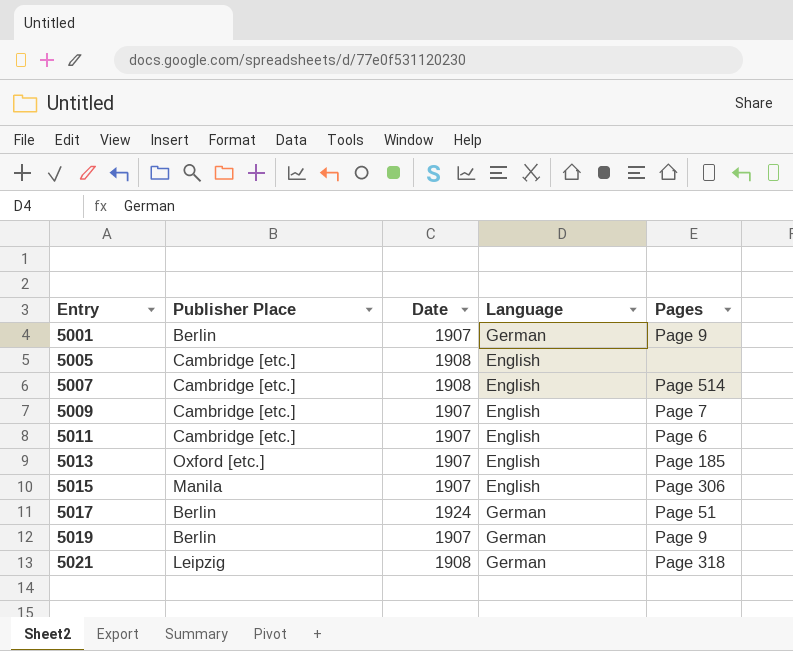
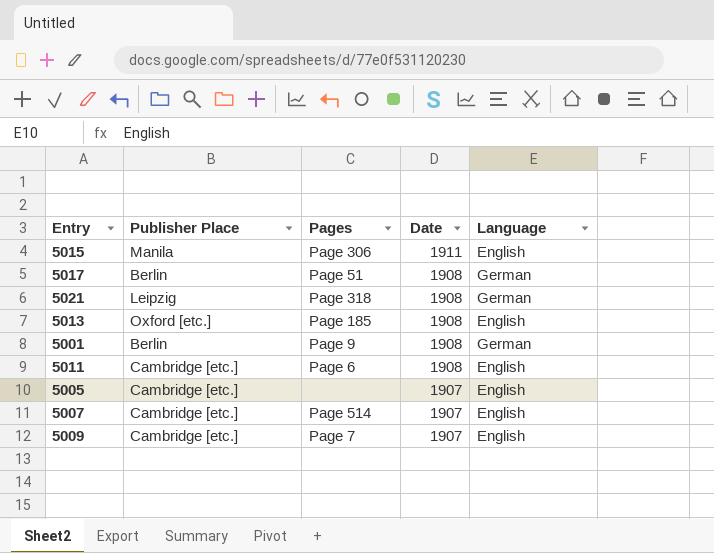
row order: Entry ascending -> Date descending
column Pages | position: 5 -> 3
row 5019: Berlin | 1907 | German | Page 9 -> none
5015 | Date: 1907 -> 1911
5017 | Date: 1924 -> 1908
5013 | Date: 1907 -> 1908
5001 | Date: 1907 -> 1908
5011 | Date: 1907 -> 1908
5005 | Date: 1908 -> 1907
5007 | Date: 1908 -> 1907

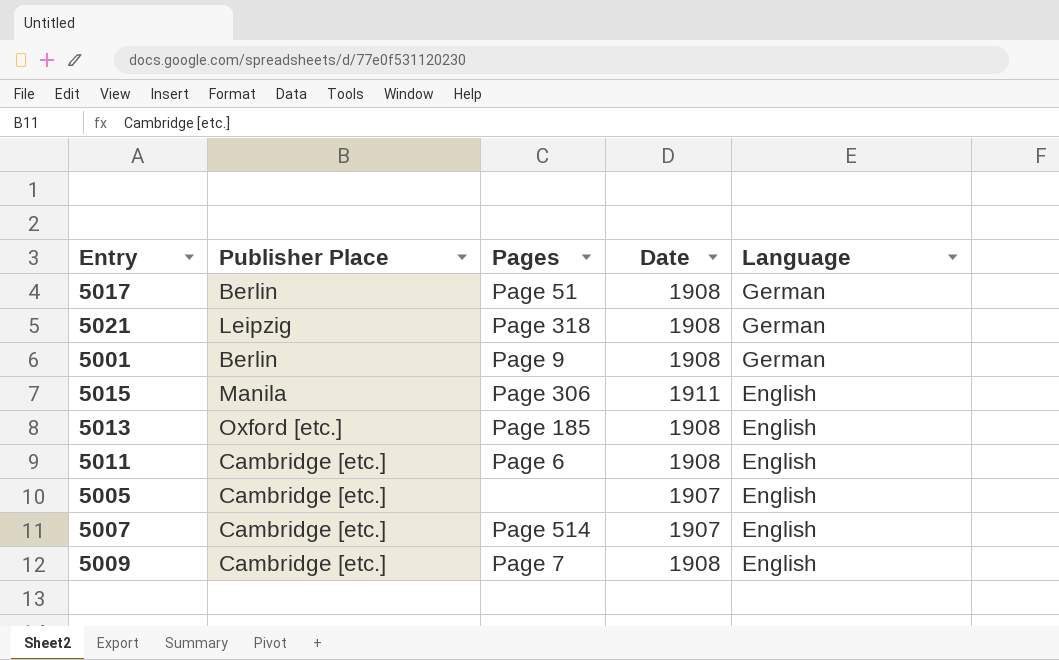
row order: Date descending -> Language descending
5009 | Date: 1907 -> 1908

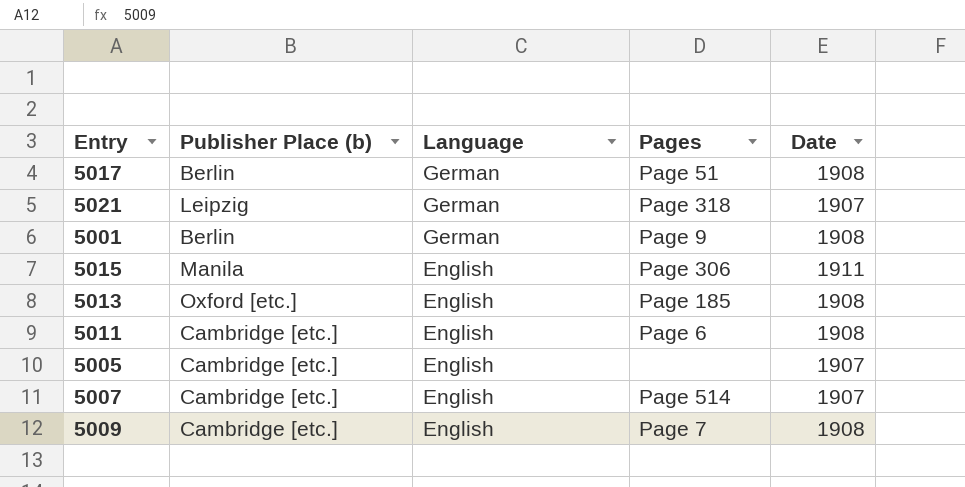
column name: Publisher Place -> Publisher Place (b)
column Language | position: 5 -> 3
5021 | Date: 1908 -> 1907

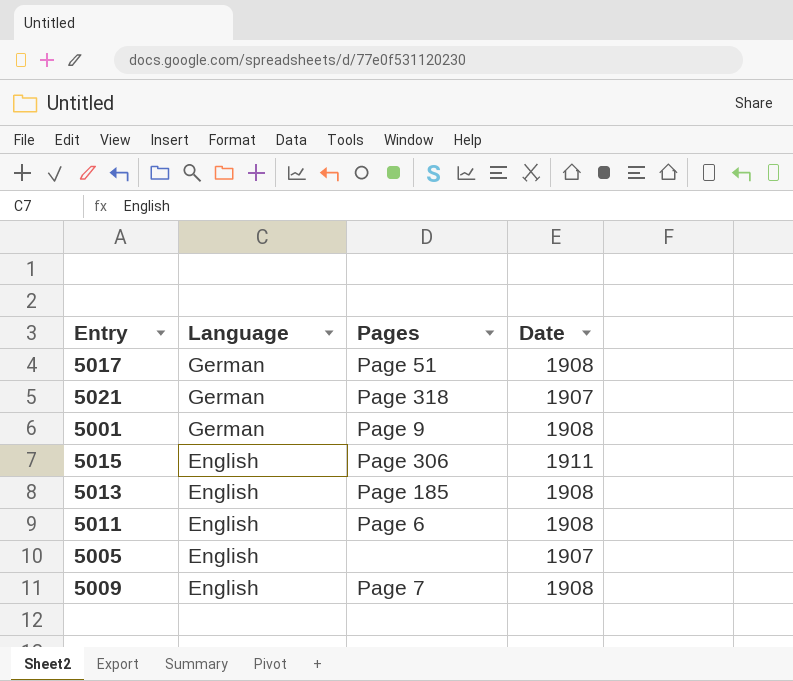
column Publisher Place (b) | position: 2 -> none
row 5007: Cambridge [etc.] | English | Page 514 | 1907 -> none

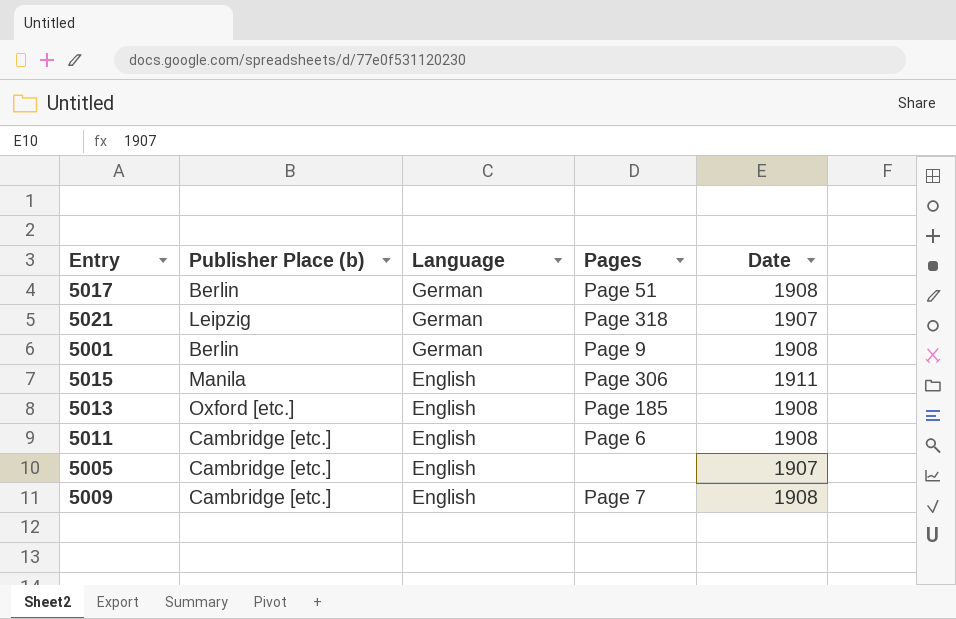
column Publisher Place (b) | position: none -> 2

